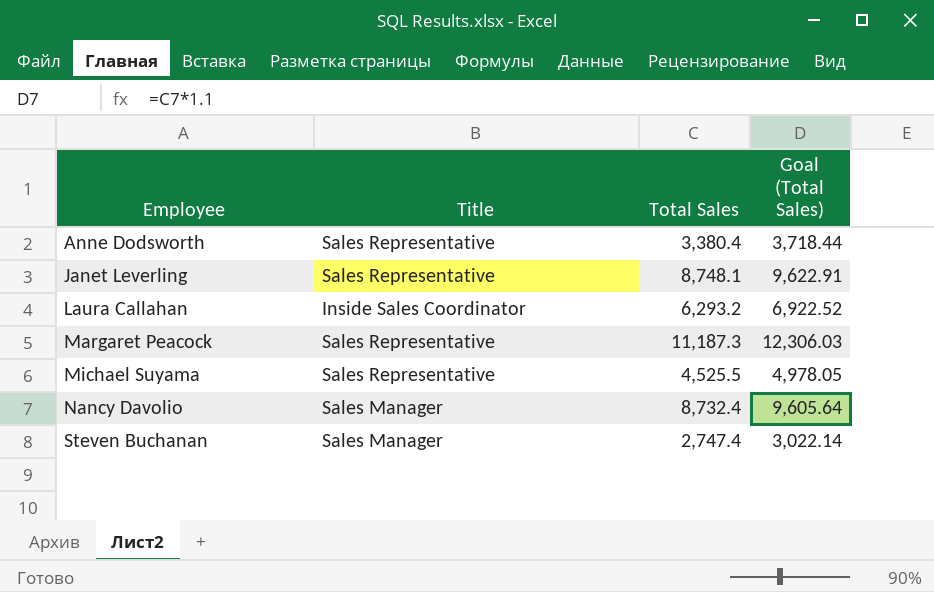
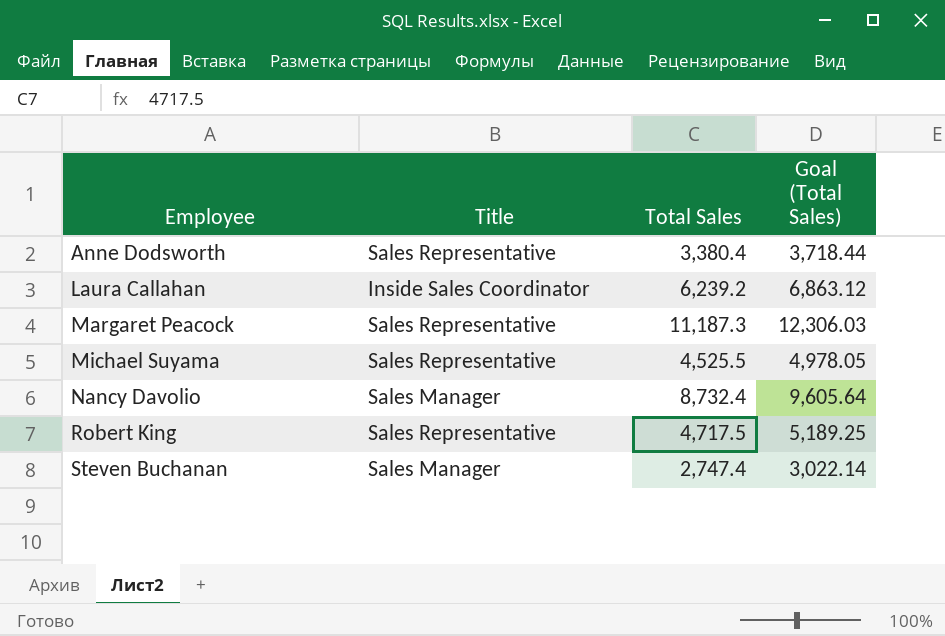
row Janet Leverling: Sales Representative | 8,748.1 | 9,622.91 -> none
Laura Callahan | Total Sales: 6,293.2 -> 6,239.2
Laura Callahan | Goal (Total Sales): 6,922.52 -> 6,863.12
row Robert King: none -> Sales Representative | 4,717.5 | 5,189.25

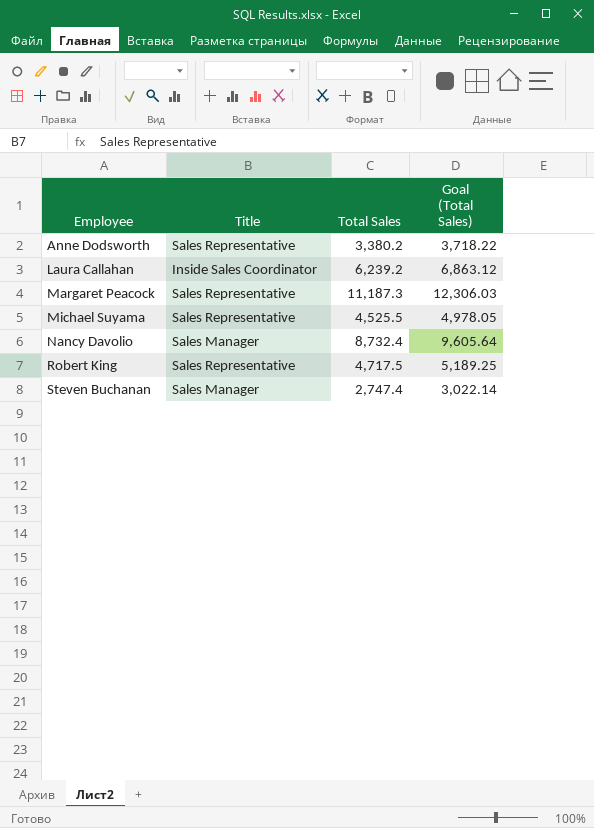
Anne Dodsworth | Total Sales: 3,380.4 -> 3,380.2
Anne Dodsworth | Goal (Total Sales): 3,718.44 -> 3,718.22

